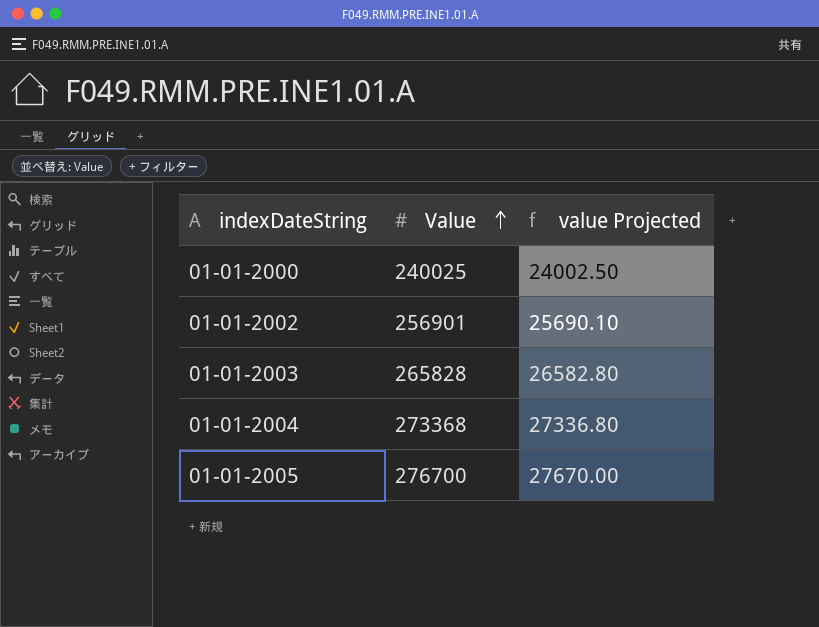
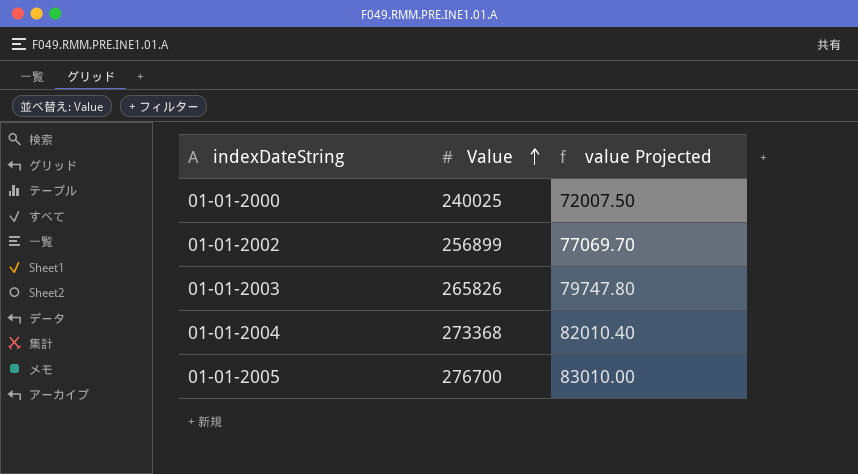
column value Projected | formula: [Value] * 0.1 -> [Value] * 0.3
01-01-2002 | Value: 256901 -> 256899
01-01-2003 | Value: 265828 -> 265826

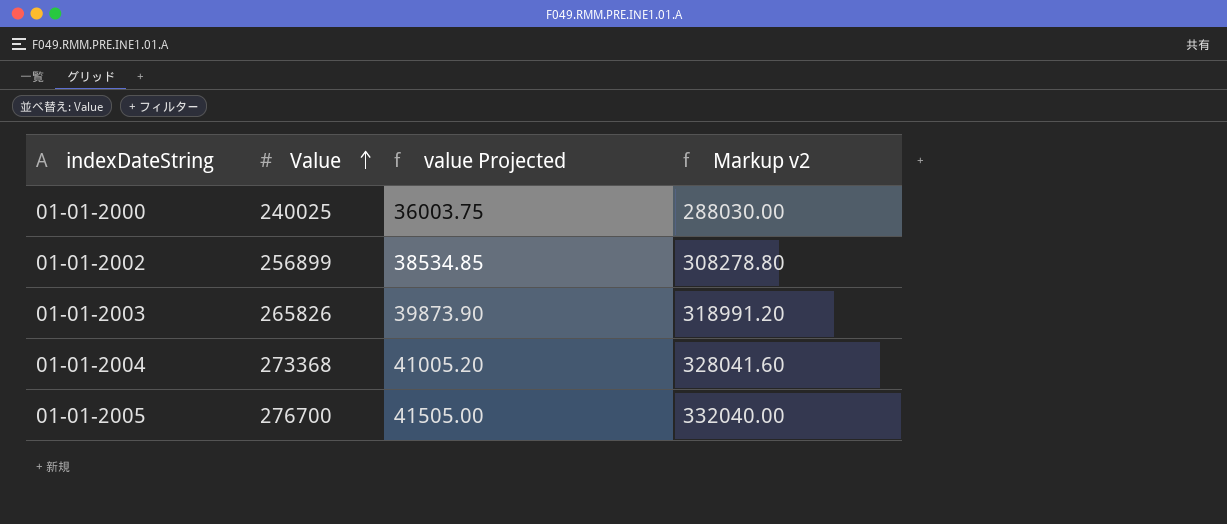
column value Projected | formula: [Value] * 0.3 -> [Value] * 0.15
column Markup v2 | formula: none -> [Value] * 1.2

